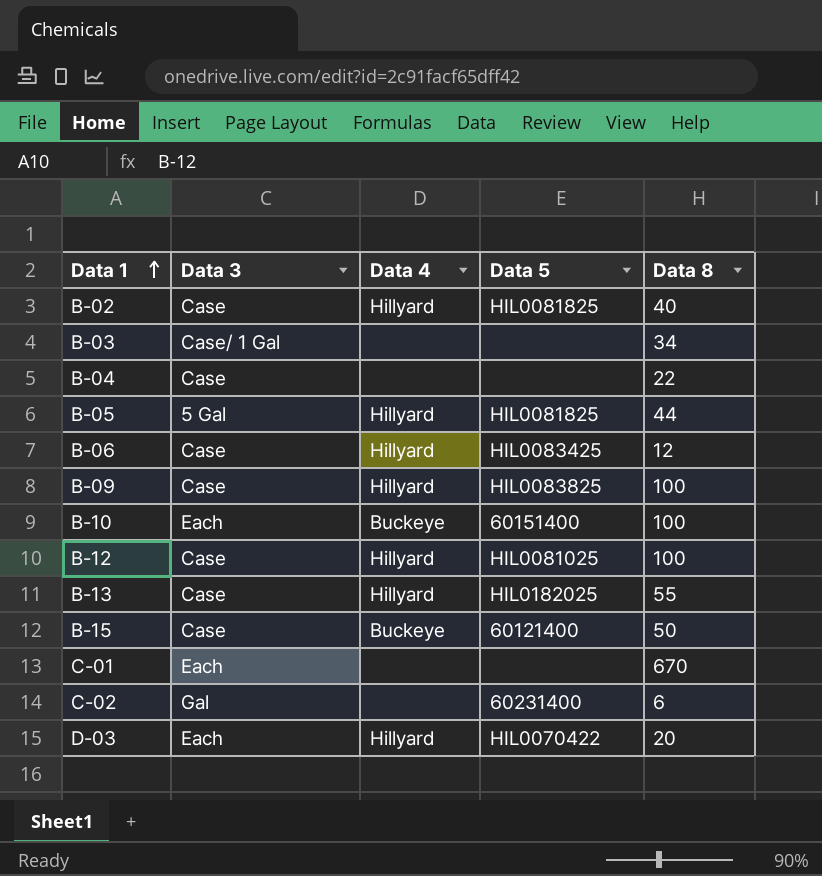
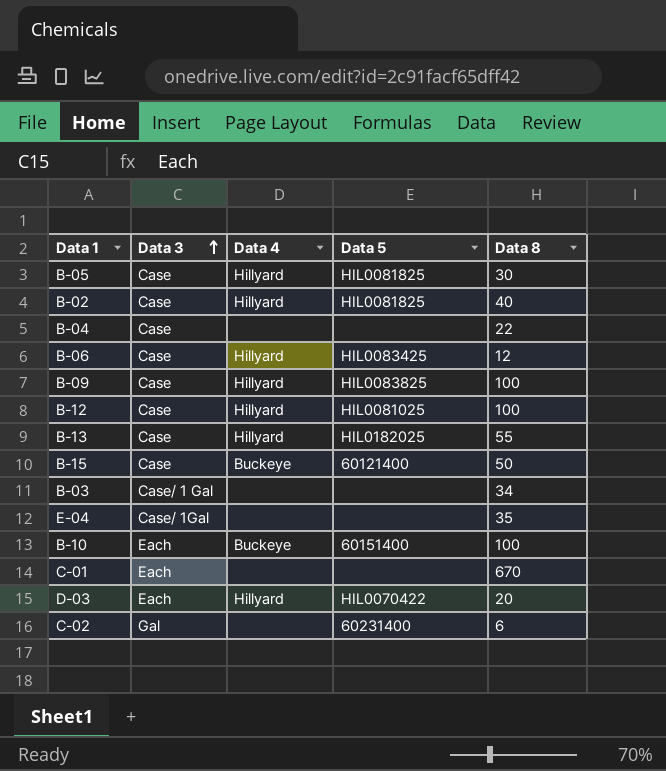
row order: Data 1 ascending -> Data 3 ascending
B-05 | Data 3: 5 Gal -> Case
B-05 | Data 8: 44 -> 30
row E-04: none -> Case/ 1Gal | none | none | 35

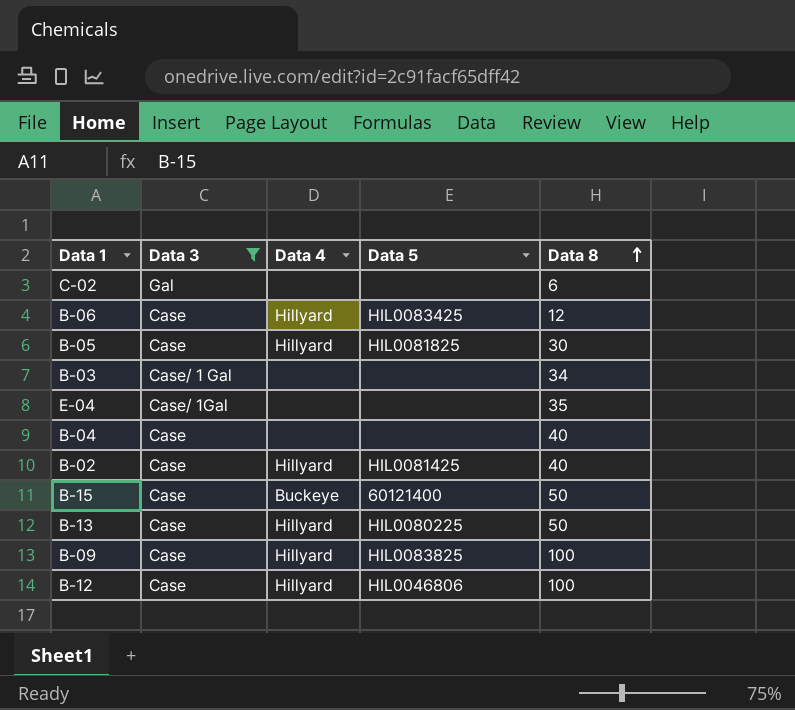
filter: none -> Data 3 != Each
row order: Data 3 ascending -> Data 8 ascending
C-02 | Data 5: 60231400 -> none
B-04 | Data 8: 22 -> 40
B-02 | Data 5: HIL0081825 -> HIL0081425
B-13 | Data 5: HIL0182025 -> HIL0080225
B-13 | Data 8: 55 -> 50
B-12 | Data 5: HIL0081025 -> HIL0046806

